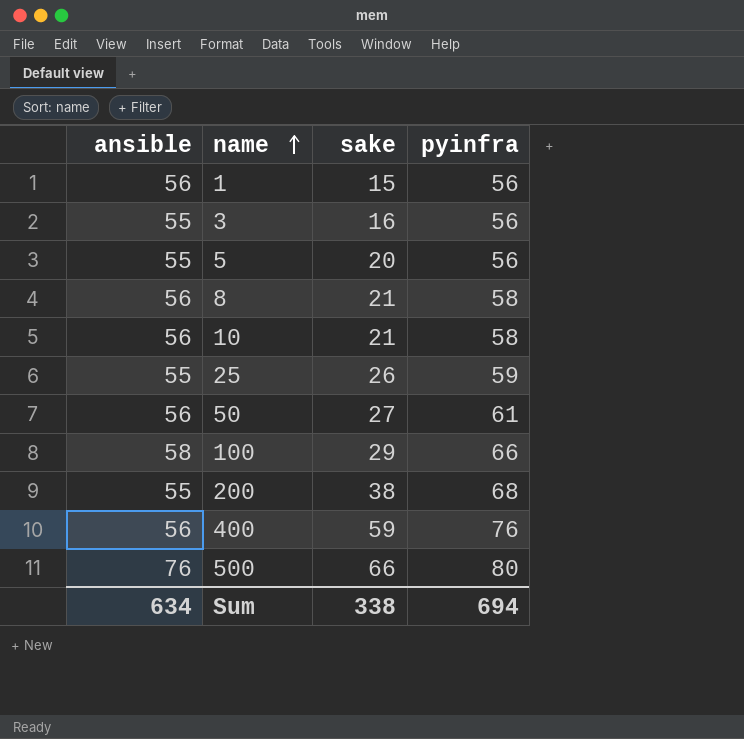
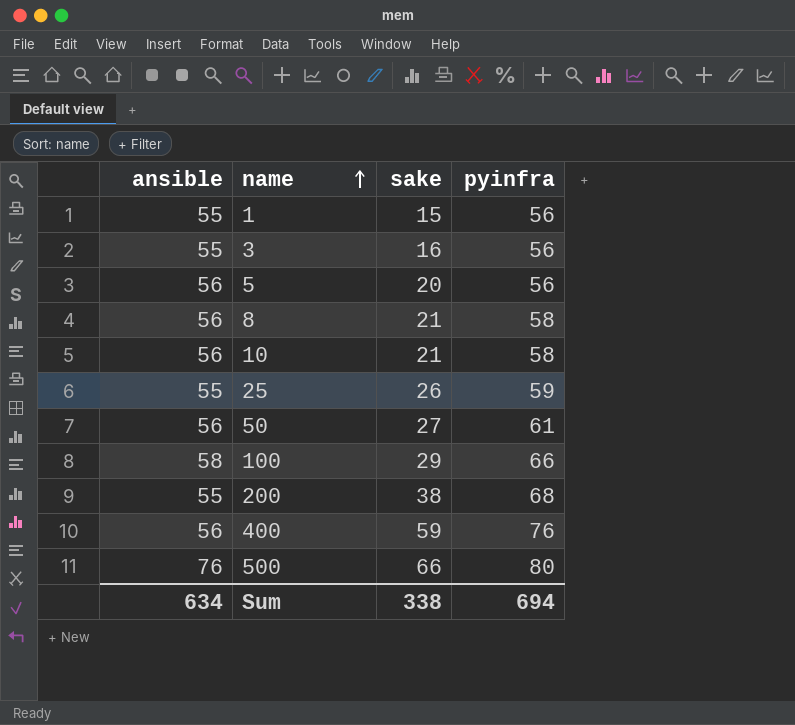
1 | ansible: 56 -> 55
5 | ansible: 55 -> 56

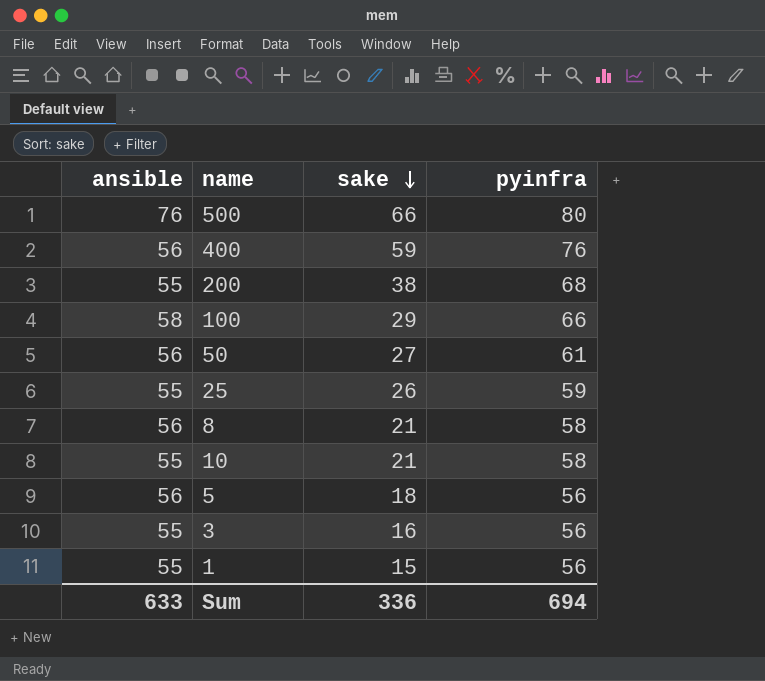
row order: name ascending -> sake descending
10 | ansible: 56 -> 55
5 | sake: 20 -> 18
Sum | ansible: 634 -> 633
Sum | sake: 338 -> 336

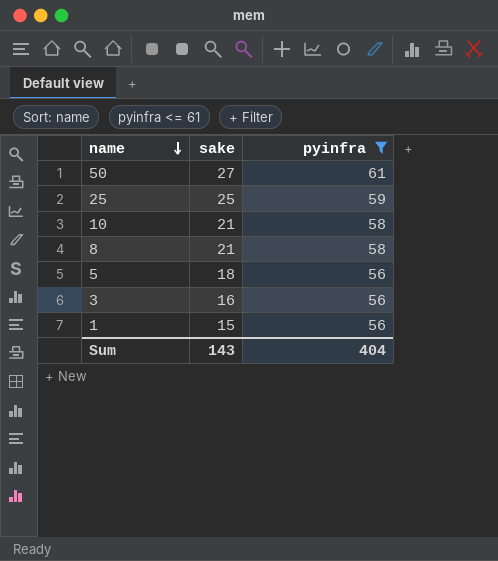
filter: none -> pyinfra <= 61
row order: sake descending -> name descending
column ansible | position: 1 -> none
25 | sake: 26 -> 25
Sum | sake: 336 -> 143
Sum | pyinfra: 694 -> 404

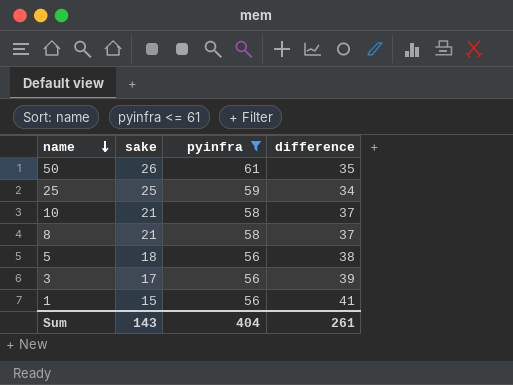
column difference | formula: none -> [pyinfra] - [sake]
50 | sake: 27 -> 26
3 | sake: 16 -> 17

